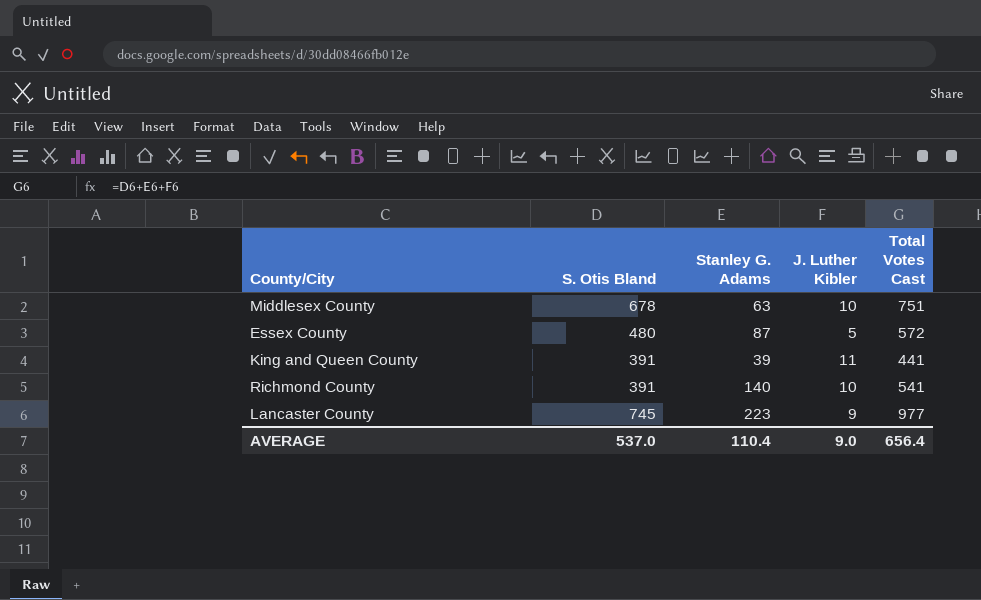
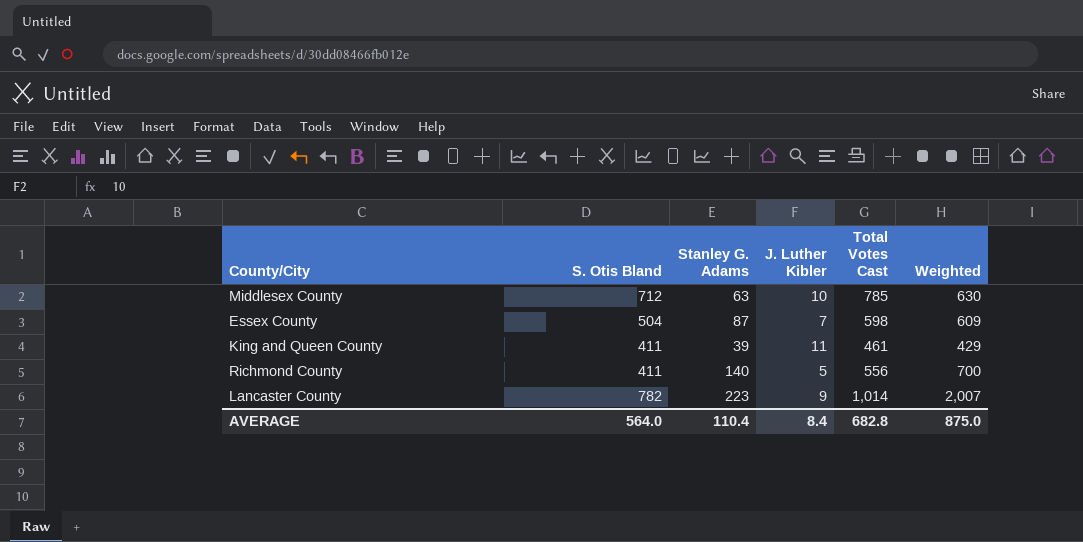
column Weighted | formula: none -> [Stanley G. Adams] * [J. Luther Kibler]
Middlesex County | S. Otis Bland: 678 -> 712
Middlesex County | Total Votes Cast: 751 -> 785
Essex County | S. Otis Bland: 480 -> 504
Essex County | J. Luther Kibler: 5 -> 7
Essex County | Total Votes Cast: 572 -> 598
King and Queen County | S. Otis Bland: 391 -> 411
King and Queen County | Total Votes Cast: 441 -> 461
Richmond County | S. Otis Bland: 391 -> 411
Richmond County | J. Luther Kibler: 10 -> 5
Richmond County | Total Votes Cast: 541 -> 556
Lancaster County | S. Otis Bland: 745 -> 782
Lancaster County | Total Votes Cast: 977 -> 1,014
AVERAGE | S. Otis Bland: 537.0 -> 564.0
AVERAGE | J. Luther Kibler: 9.0 -> 8.4
AVERAGE | Total Votes Cast: 656.4 -> 682.8

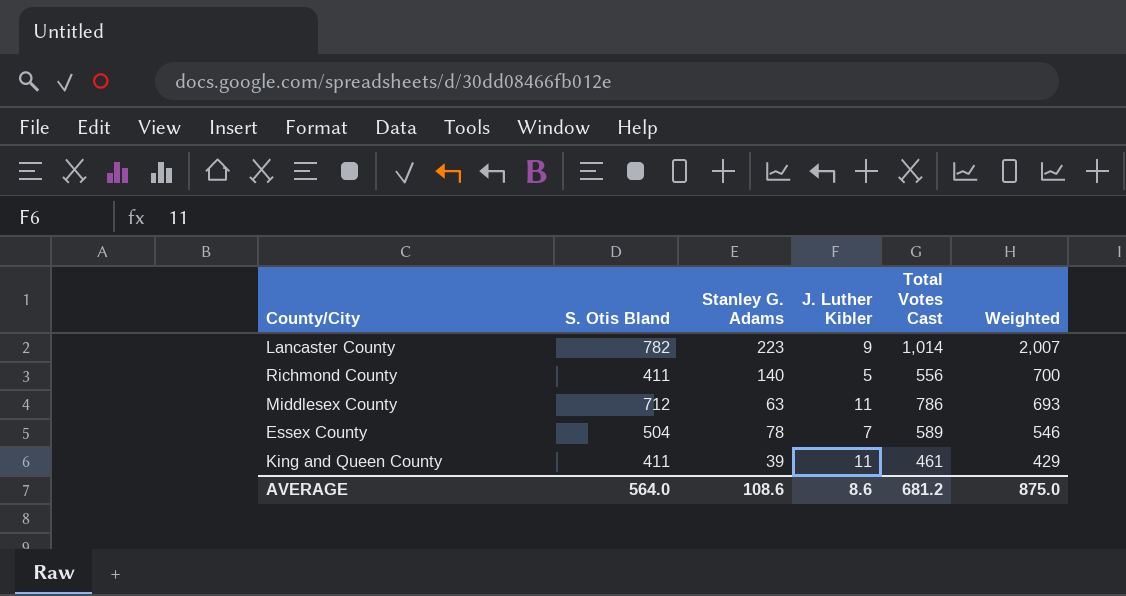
row order: none -> Weighted descending
Middlesex County | J. Luther Kibler: 10 -> 11
Middlesex County | Total Votes Cast: 785 -> 786
Middlesex County | Weighted: 630 -> 693
Essex County | Stanley G. Adams: 87 -> 78
Essex County | Total Votes Cast: 598 -> 589
Essex County | Weighted: 609 -> 546
AVERAGE | Stanley G. Adams: 110.4 -> 108.6
AVERAGE | J. Luther Kibler: 8.4 -> 8.6
AVERAGE | Total Votes Cast: 682.8 -> 681.2

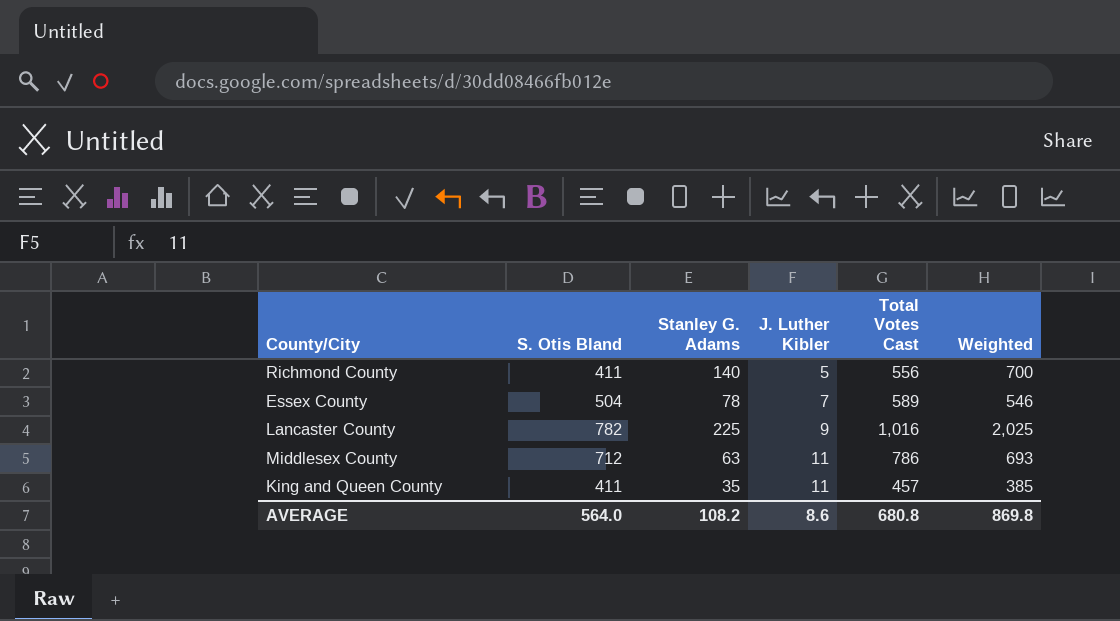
row order: Weighted descending -> J. Luther Kibler ascending
Lancaster County | Stanley G. Adams: 223 -> 225
Lancaster County | Total Votes Cast: 1,014 -> 1,016
Lancaster County | Weighted: 2,007 -> 2,025
King and Queen County | Stanley G. Adams: 39 -> 35
King and Queen County | Total Votes Cast: 461 -> 457
King and Queen County | Weighted: 429 -> 385
AVERAGE | Stanley G. Adams: 108.6 -> 108.2
AVERAGE | Total Votes Cast: 681.2 -> 680.8
AVERAGE | Weighted: 875.0 -> 869.8

